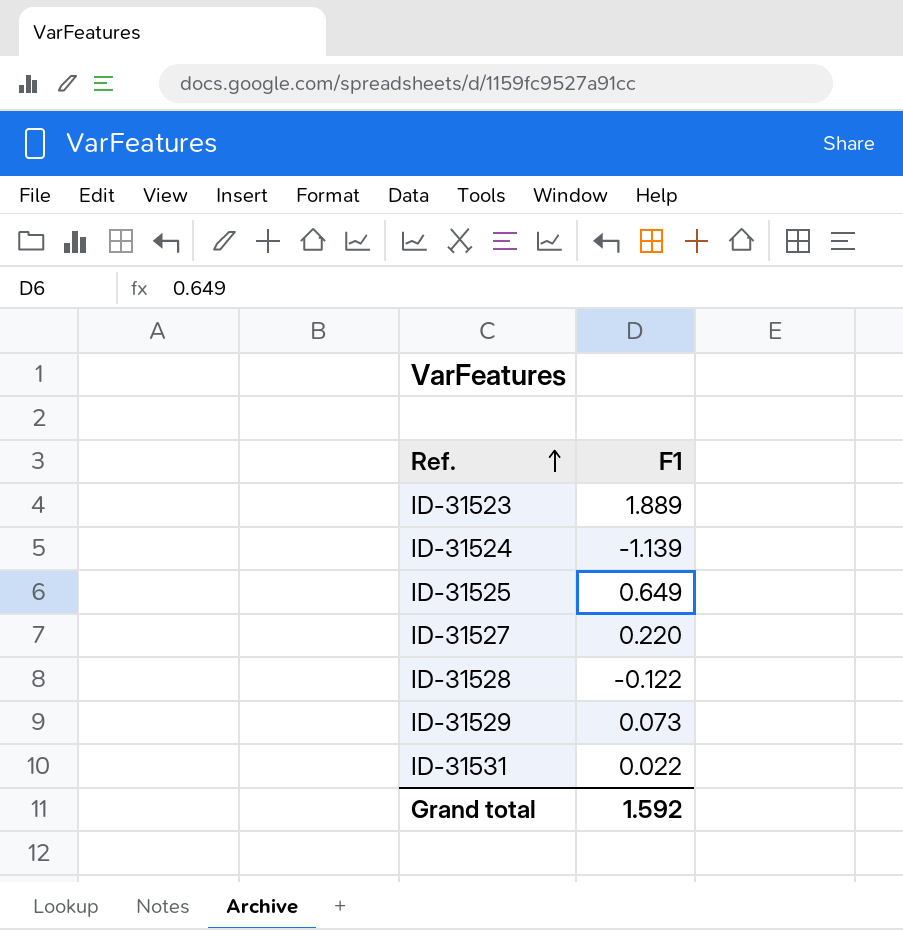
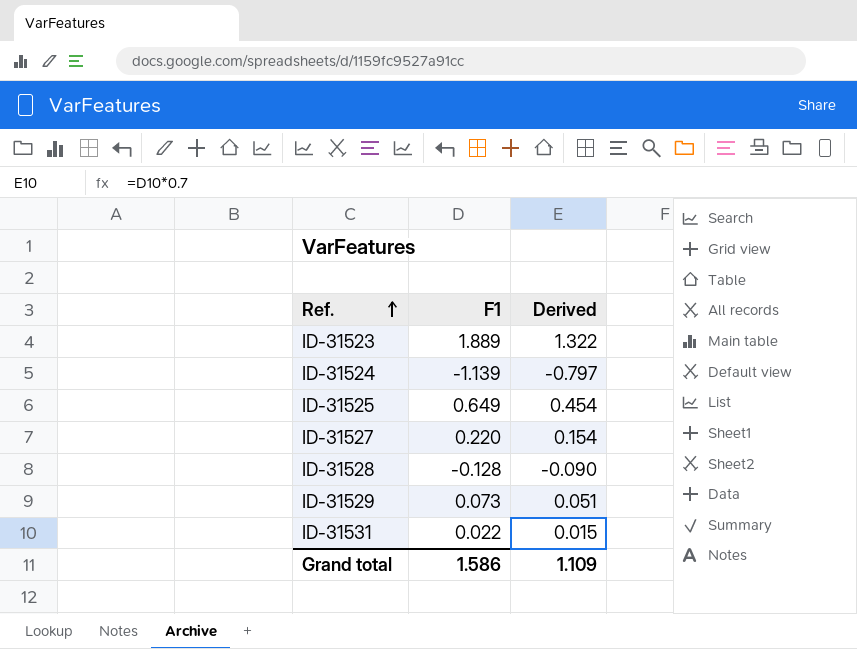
column Derived | formula: none -> [F1] * 0.7
ID-31528 | F1: -0.122 -> -0.128
Grand total | F1: 1.592 -> 1.586

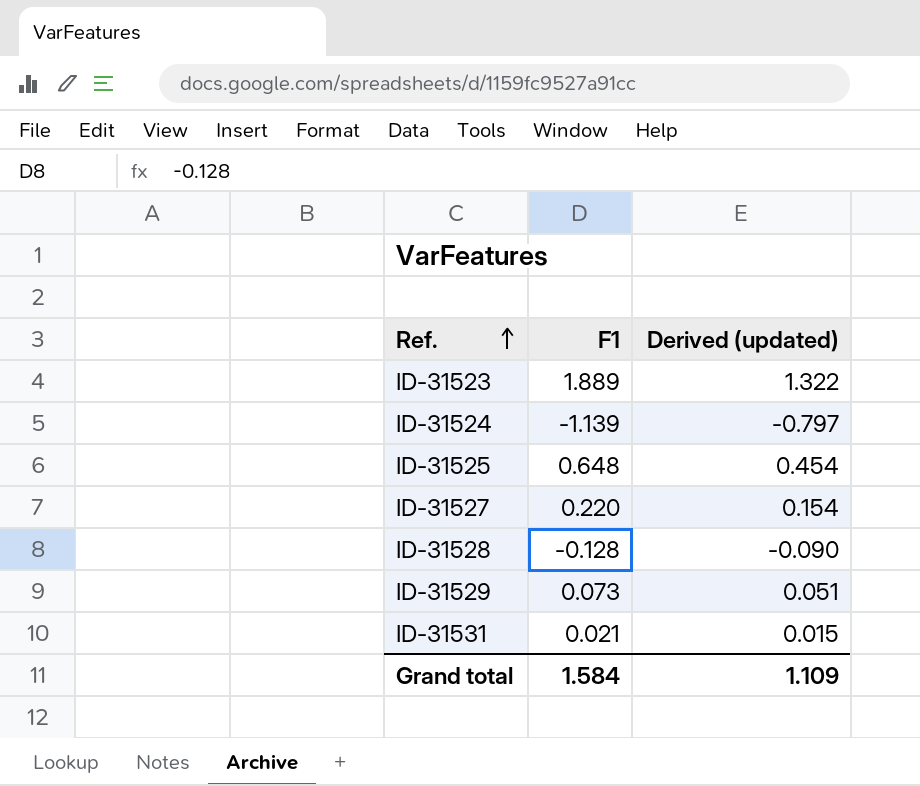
column name: Derived -> Derived (updated)
ID-31525 | F1: 0.649 -> 0.648
ID-31531 | F1: 0.022 -> 0.021
Grand total | F1: 1.586 -> 1.584

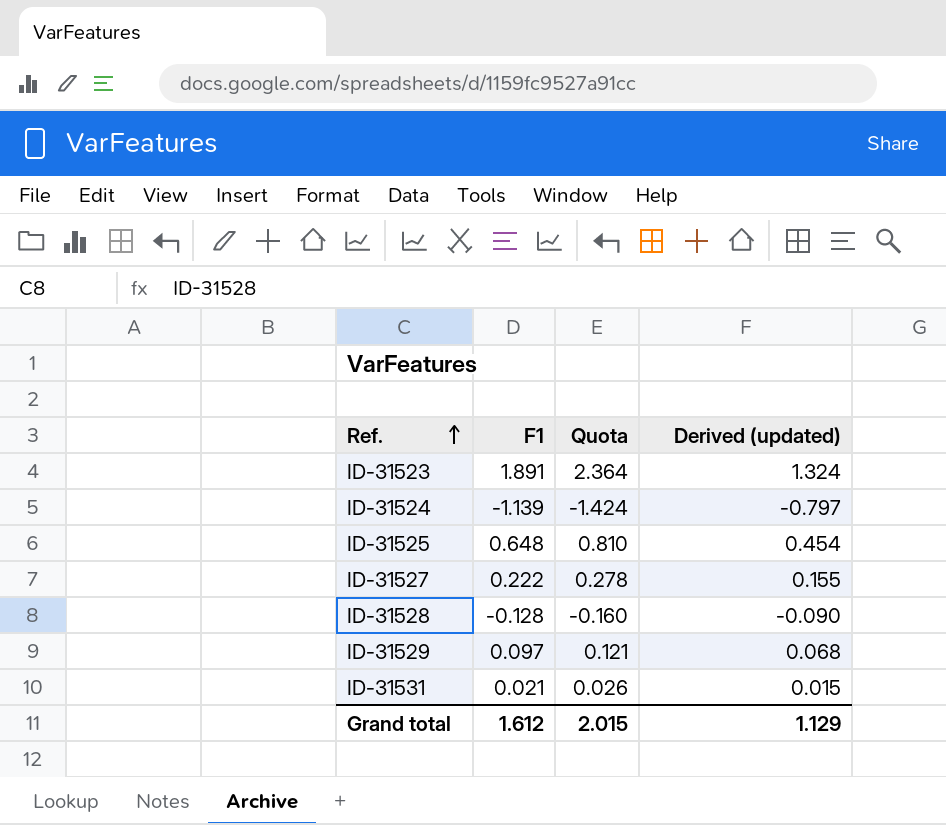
column Quota | formula: none -> [F1] * 1.25
ID-31523 | F1: 1.889 -> 1.891
ID-31523 | Derived (updated): 1.322 -> 1.324
ID-31527 | F1: 0.220 -> 0.222
ID-31527 | Derived (updated): 0.154 -> 0.155
ID-31529 | F1: 0.073 -> 0.097
ID-31529 | Derived (updated): 0.051 -> 0.068
Grand total | F1: 1.584 -> 1.612
Grand total | Derived (updated): 1.109 -> 1.129

